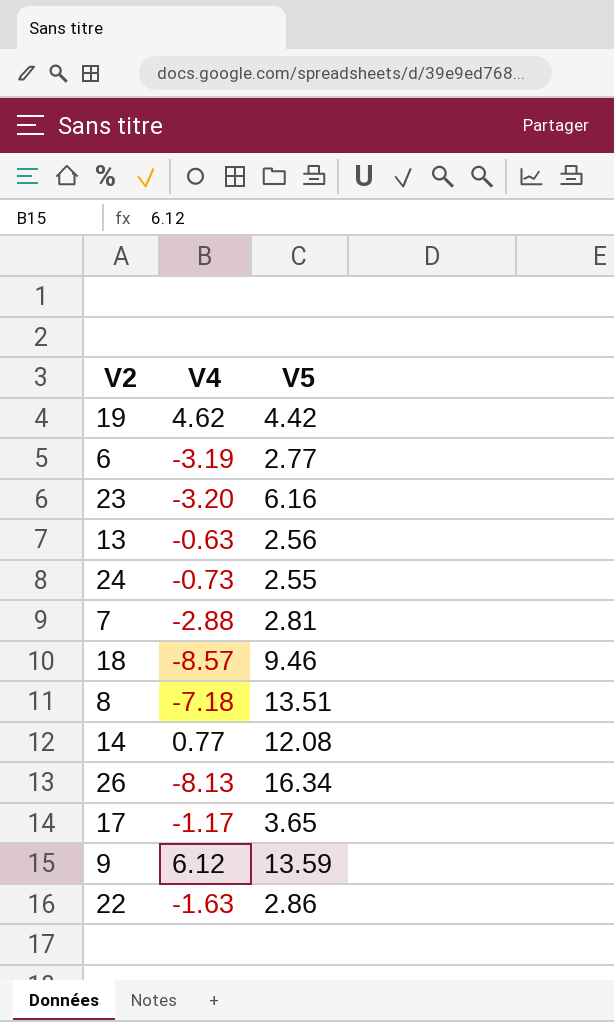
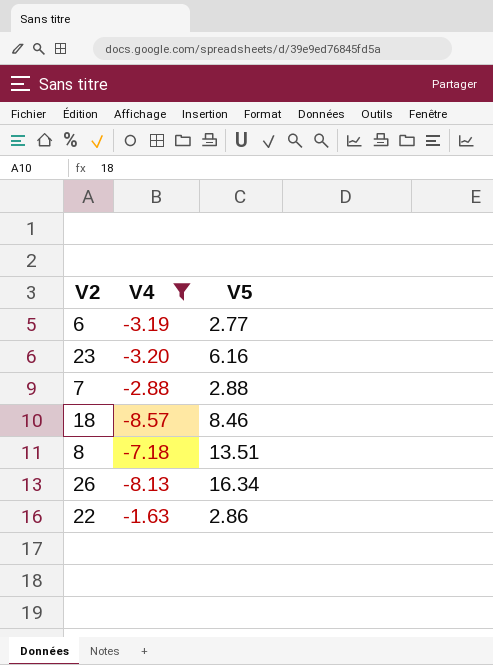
filter: none -> V4 <= -1.63
7 | V5: 2.81 -> 2.88
18 | V5: 9.46 -> 8.46

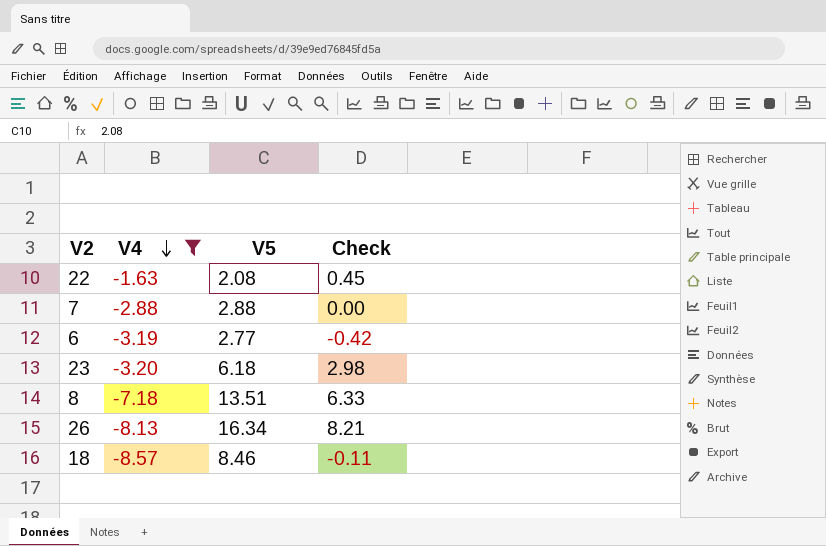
row order: none -> V4 descending
column Check | formula: none -> [V4] + [V5]
22 | V5: 2.86 -> 2.08
23 | V5: 6.16 -> 6.18

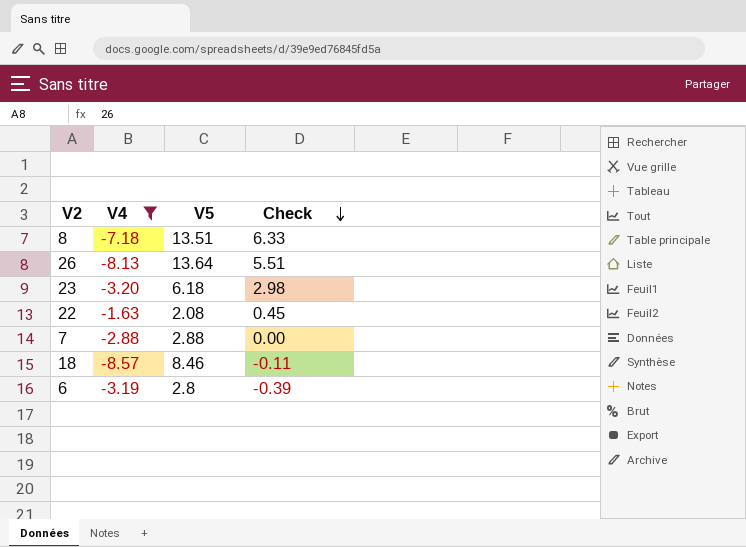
row order: V4 descending -> Check descending
26 | V5: 16.34 -> 13.64
26 | Check: 8.21 -> 5.51
6 | V5: 2.77 -> 2.8
6 | Check: -0.42 -> -0.39

